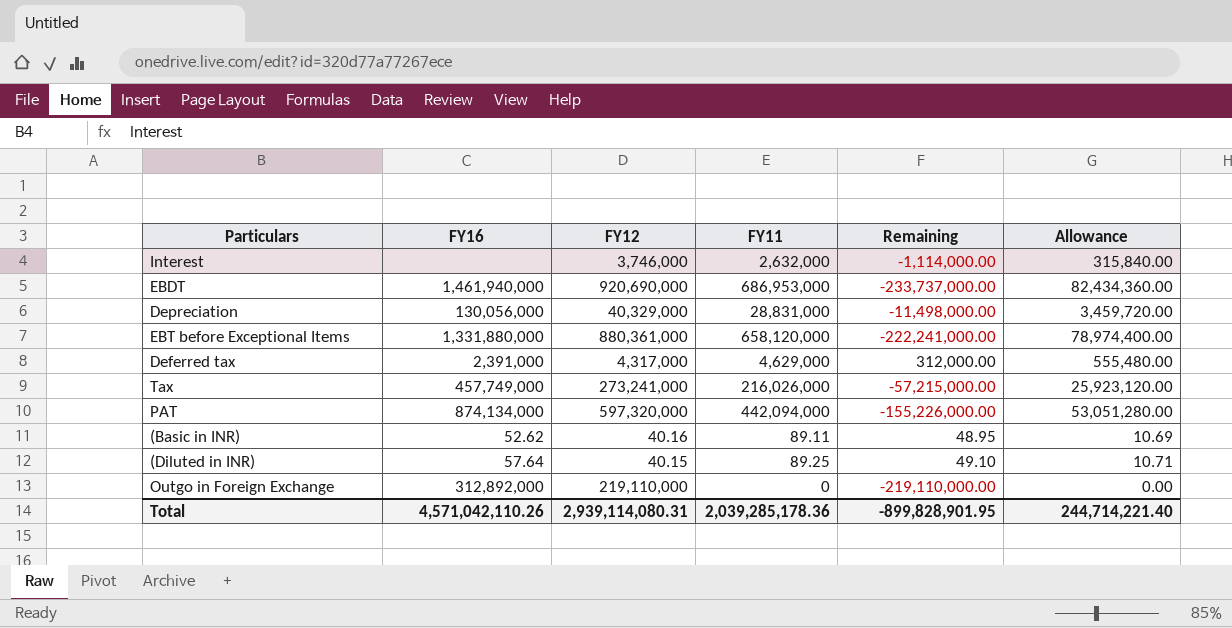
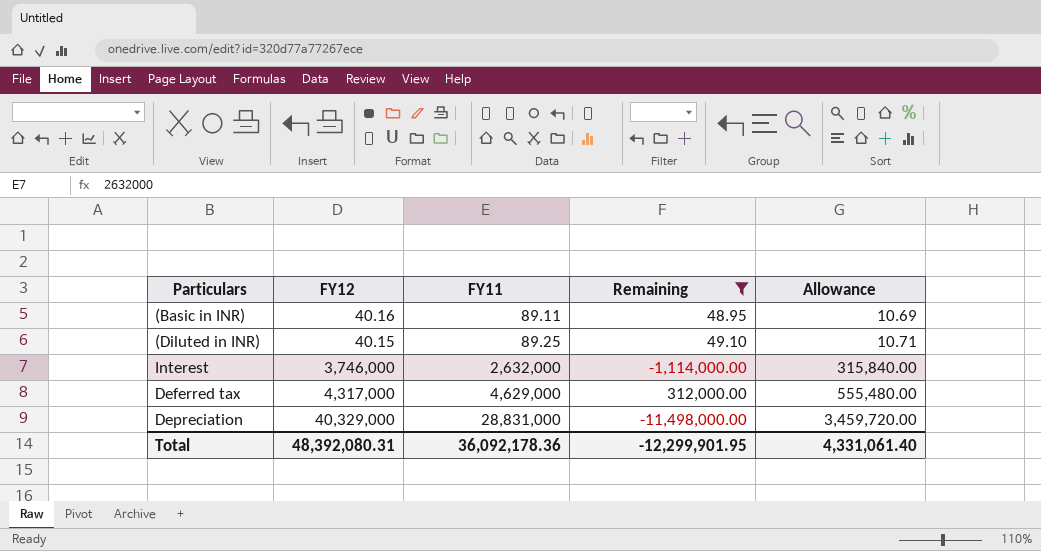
filter: none -> Remaining >= -11,498,000.00
row order: none -> FY11 ascending
column FY16 | position: 2 -> none
Total | FY12: 2,939,114,080.31 -> 48,392,080.31
Total | FY11: 2,039,285,178.36 -> 36,092,178.36
Total | Remaining: -899,828,901.95 -> -12,299,901.95
Total | Allowance: 244,714,221.40 -> 4,331,061.40

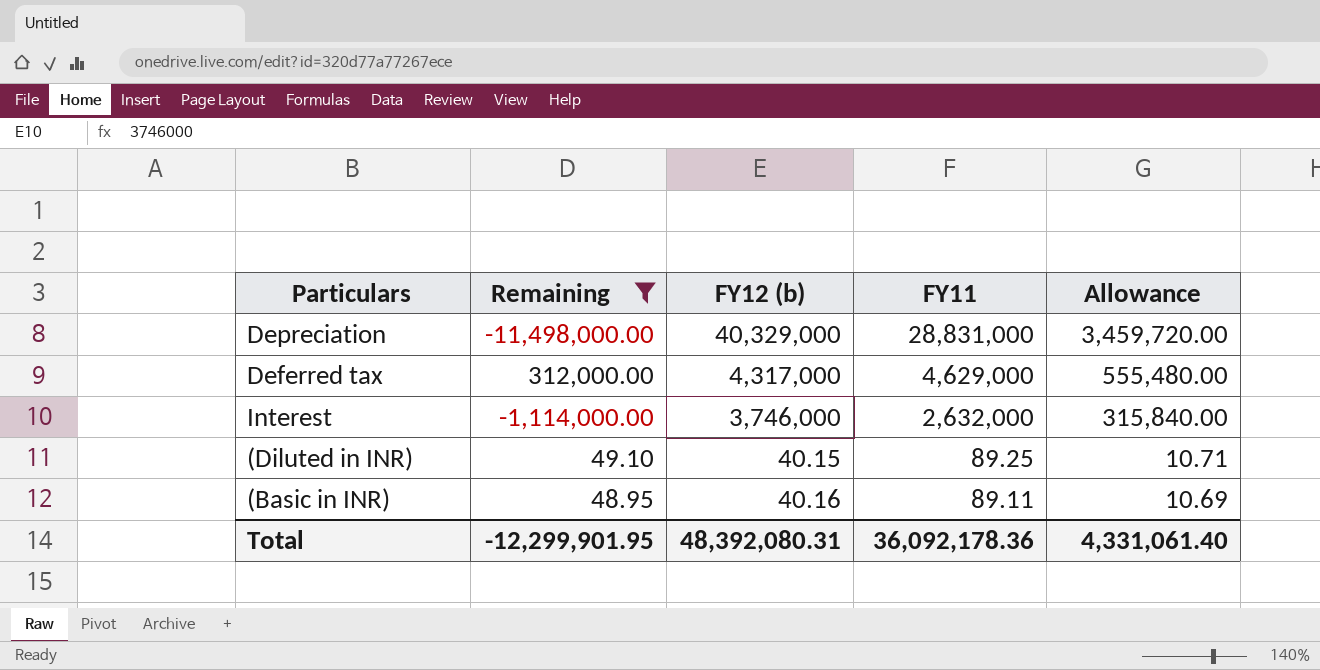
row order: FY11 ascending -> FY11 descending
column Remaining | position: 4 -> 2
column name: FY12 -> FY12 (b)

